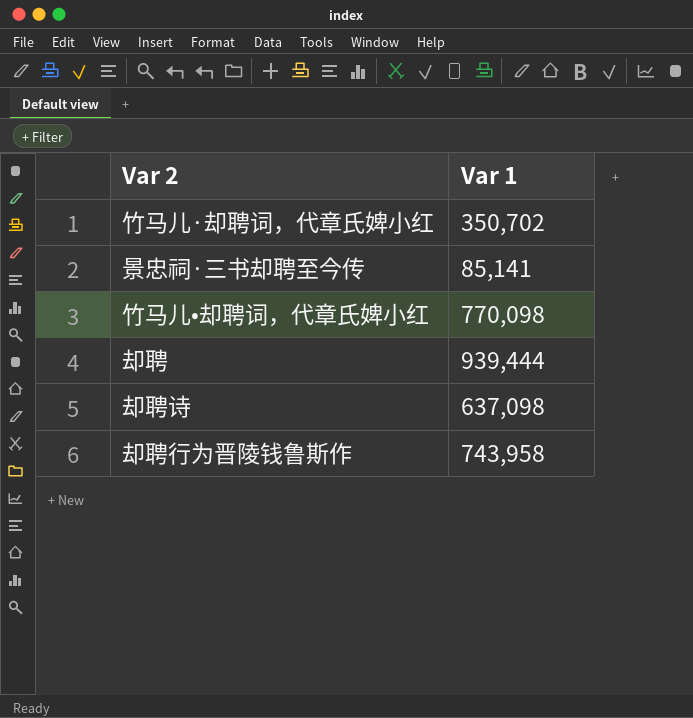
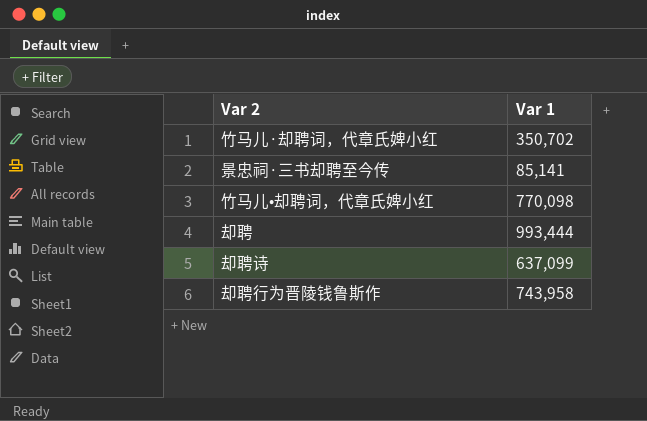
却聘 | Var 1: 939,444 -> 993,444
却聘诗 | Var 1: 637,098 -> 637,099

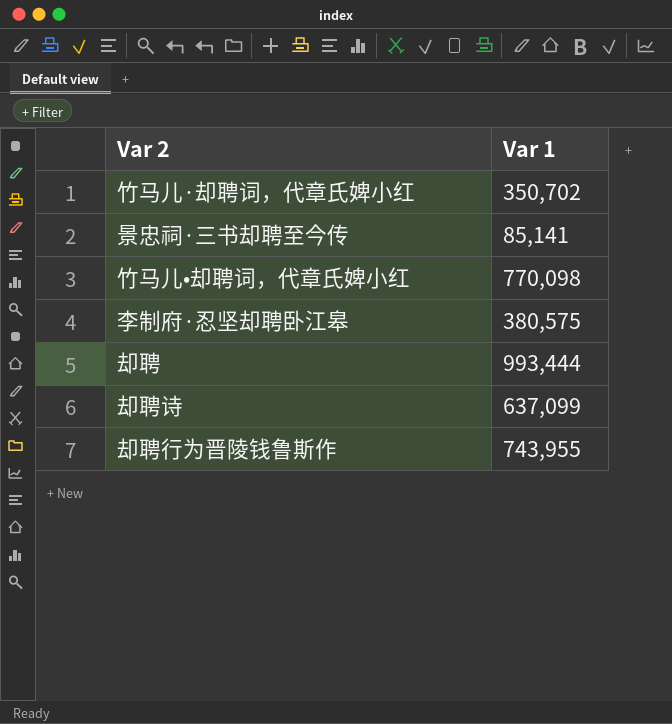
row 李制府·忍坚却聘卧江皋: none -> 380,575
却聘行为晋陵钱鲁斯作 | Var 1: 743,958 -> 743,955

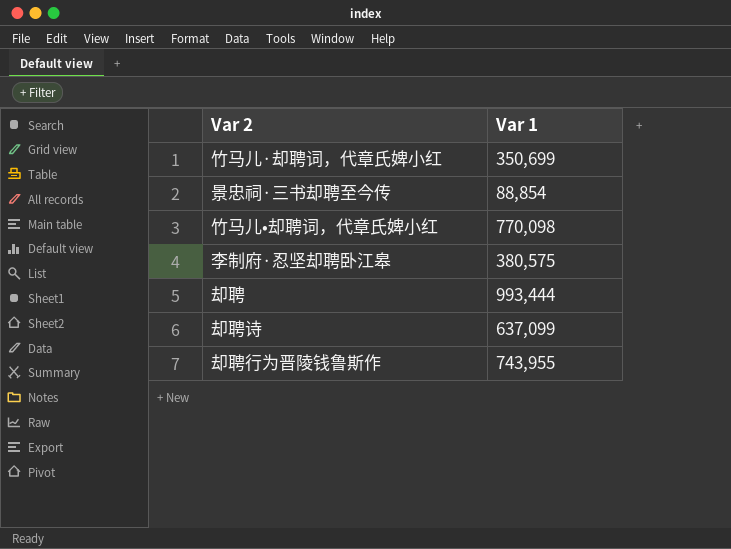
竹马儿·却聘词，代章氏婢小红 | Var 1: 350,702 -> 350,699
景忠祠·三书却聘至今传 | Var 1: 85,141 -> 88,854

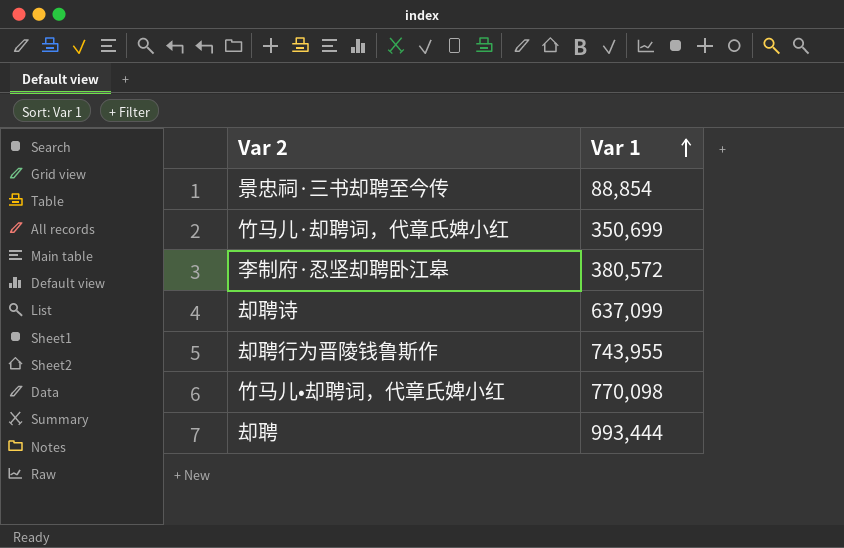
row order: none -> Var 1 ascending
李制府·忍坚却聘卧江皋 | Var 1: 380,575 -> 380,572

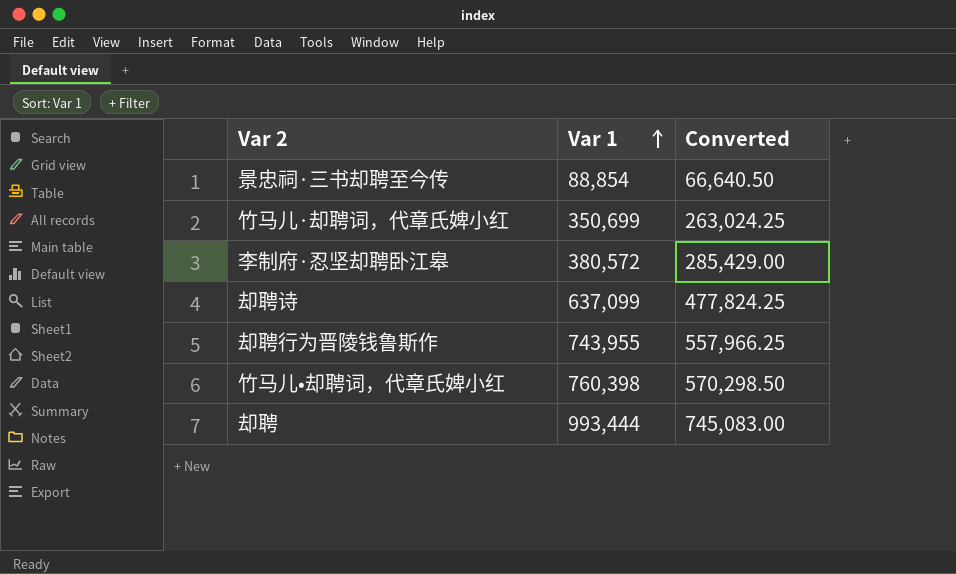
column Converted | formula: none -> [Var 1] * 0.75
竹马儿•却聘词，代章氏婢小红 | Var 1: 770,098 -> 760,398

